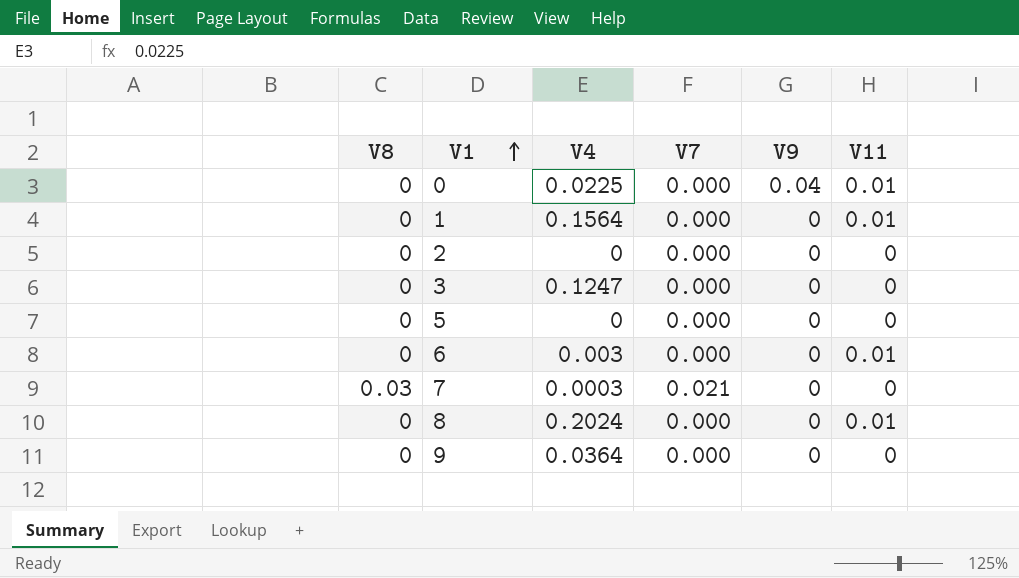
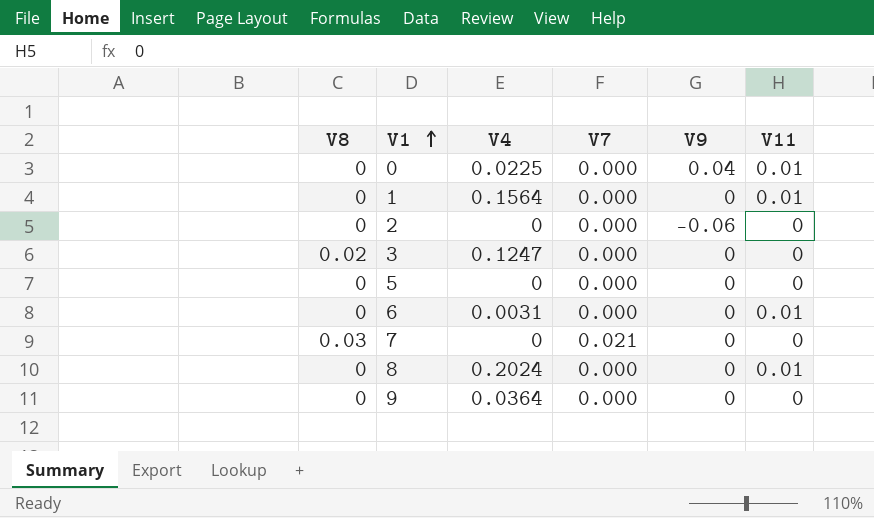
2 | V9: 0 -> -0.06
3 | V8: 0 -> 0.02
6 | V4: 0.003 -> 0.0031
7 | V4: 0.0003 -> 0

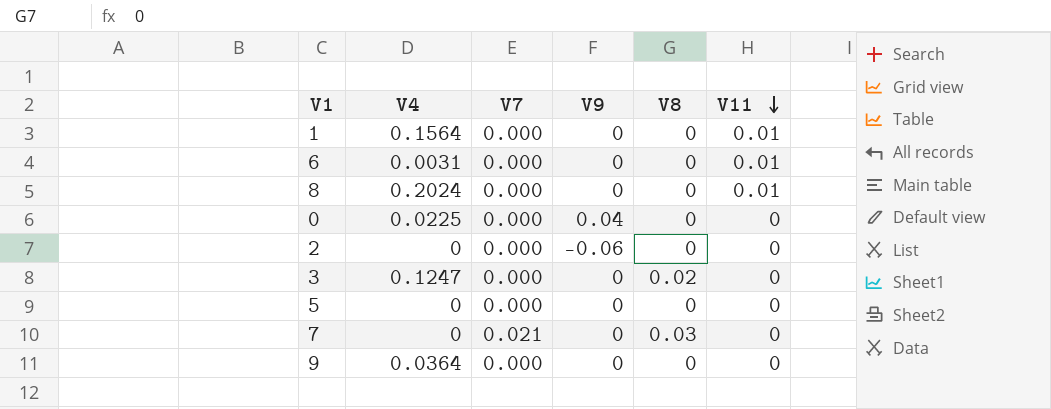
row order: V1 ascending -> V11 descending
column V8 | position: 1 -> 5
0 | V11: 0.01 -> 0

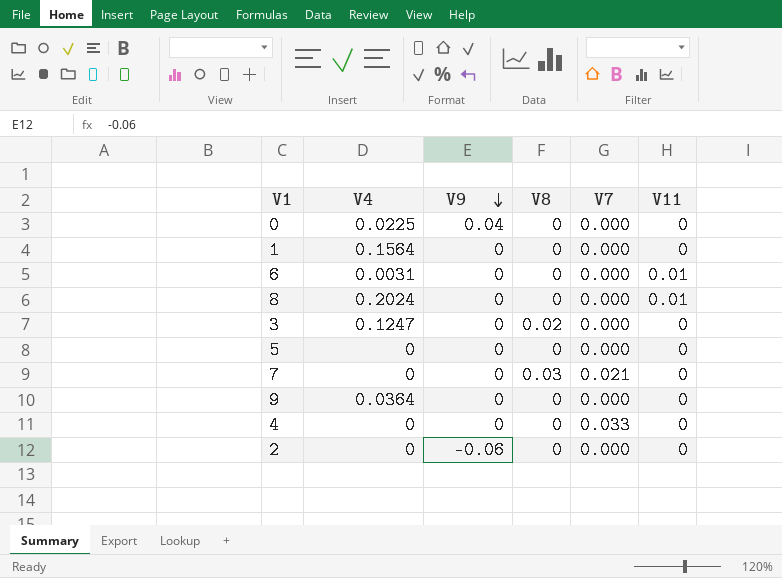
row order: V11 descending -> V9 descending
column V7 | position: 3 -> 5
1 | V11: 0.01 -> 0
row 4: none -> 0 | 0 | 0 | 0.033 | 0

